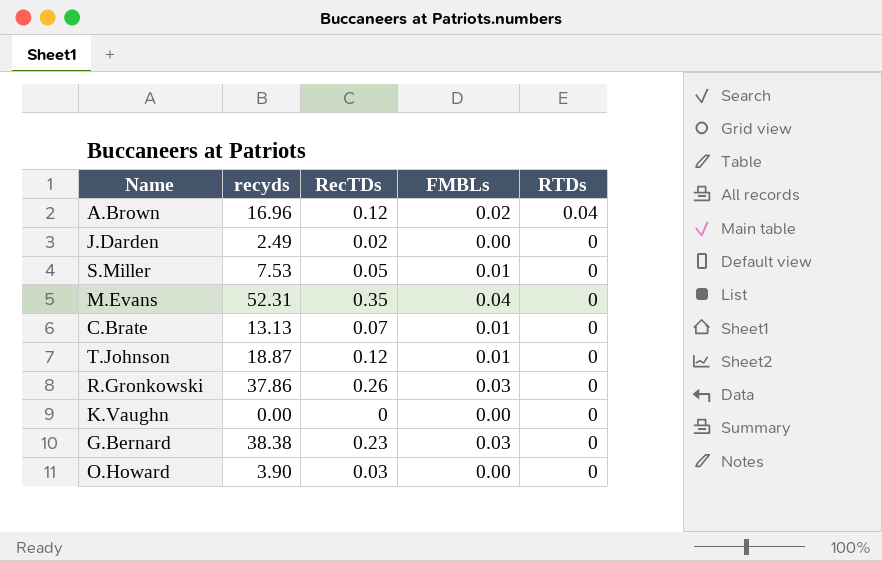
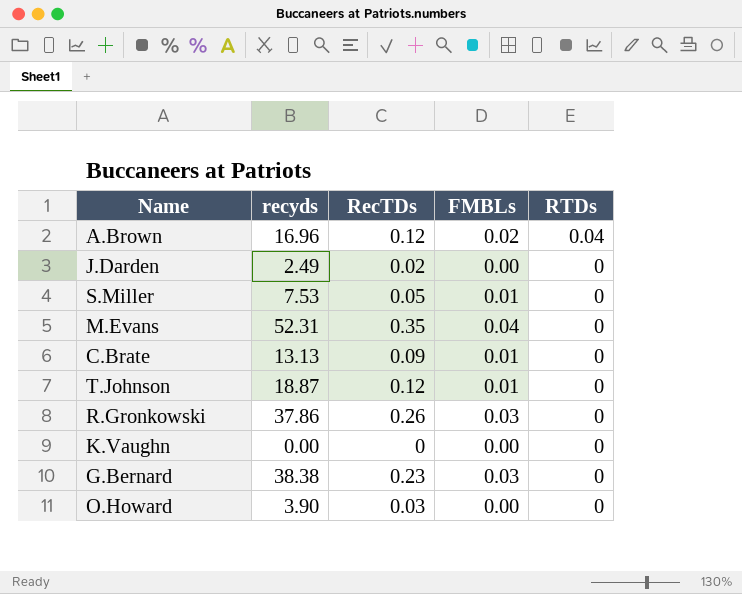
C.Brate | RecTDs: 0.07 -> 0.09

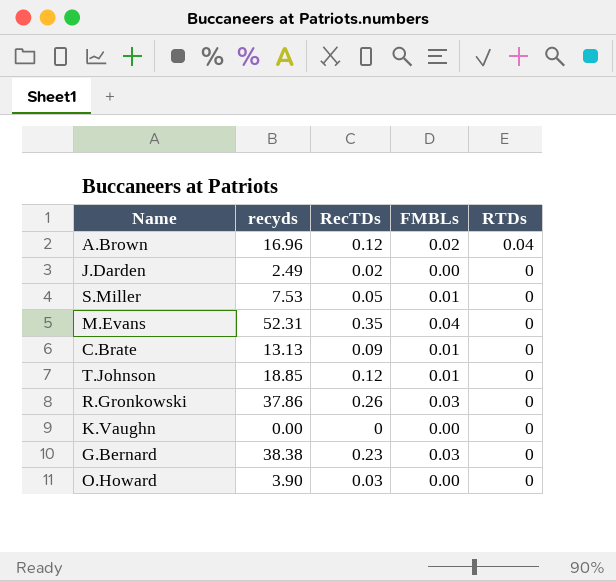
T.Johnson | recyds: 18.87 -> 18.85

